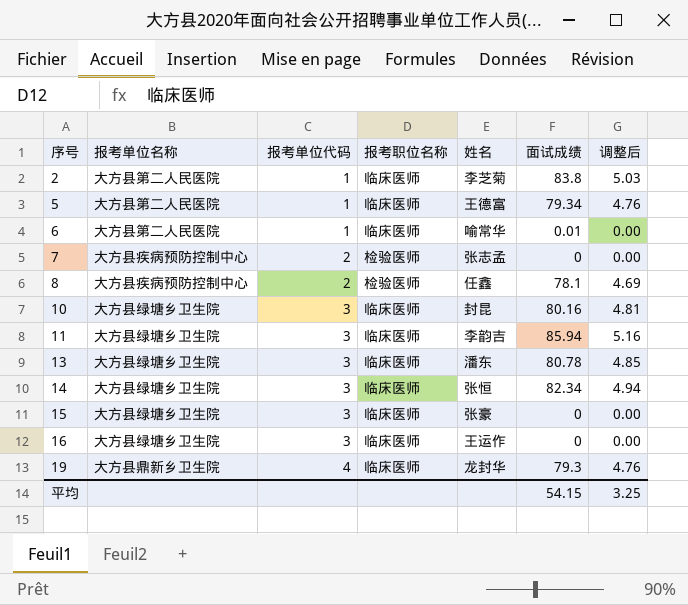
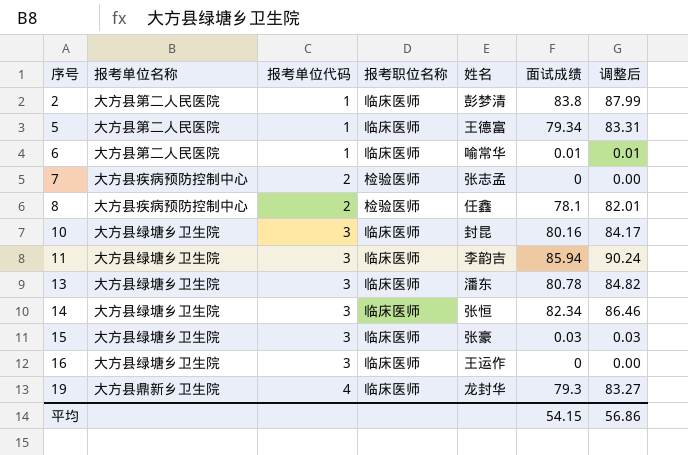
column 调整后 | formula: [面试成绩] * 0.06 -> [面试成绩] * 1.05
2 | 姓名: 李芝菊 -> 彭梦清
15 | 面试成绩: 0 -> 0.03
平均 | 调整后: 3.25 -> 56.86

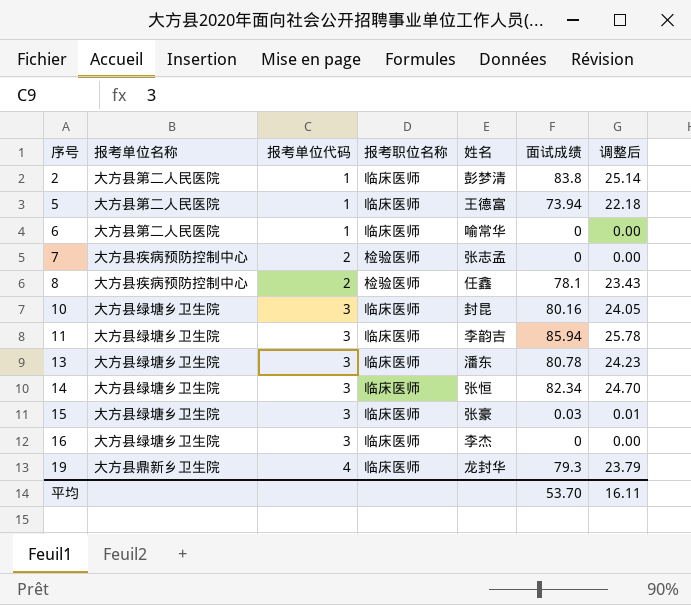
column 调整后 | formula: [面试成绩] * 1.05 -> [面试成绩] * 0.3
5 | 面试成绩: 79.34 -> 73.94
6 | 面试成绩: 0.01 -> 0
16 | 姓名: 王运作 -> 李杰
平均 | 面试成绩: 54.15 -> 53.70
平均 | 调整后: 56.86 -> 16.11

